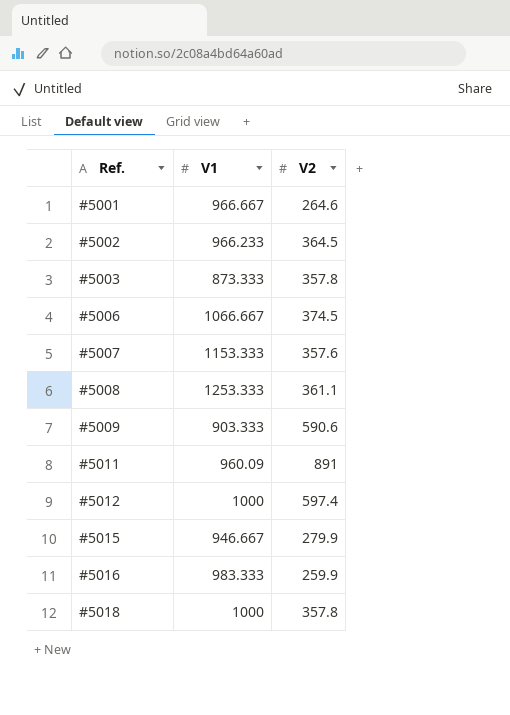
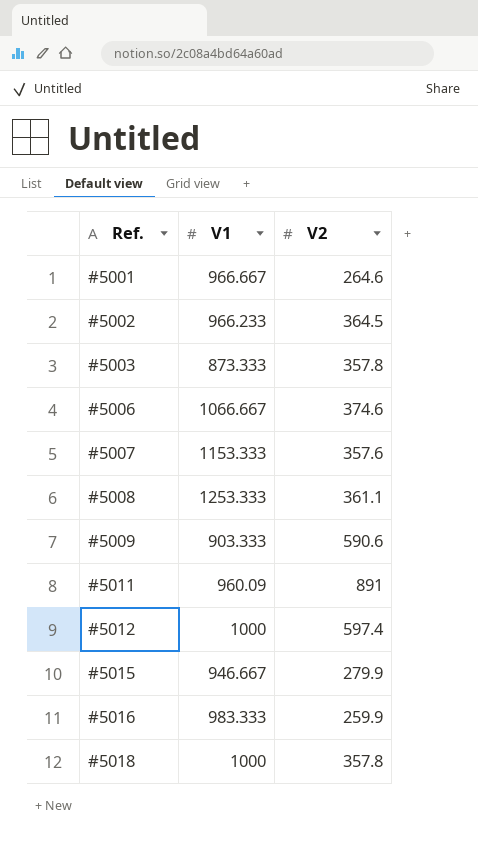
#5006 | V2: 374.5 -> 374.6

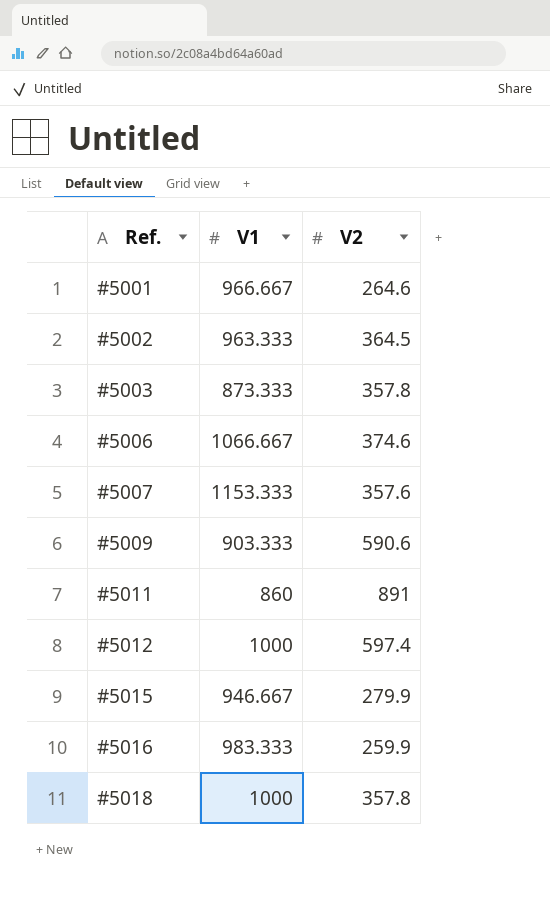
row #5008: 1253.333 | 361.1 -> none
#5002 | V1: 966.233 -> 963.333
#5011 | V1: 960.09 -> 860

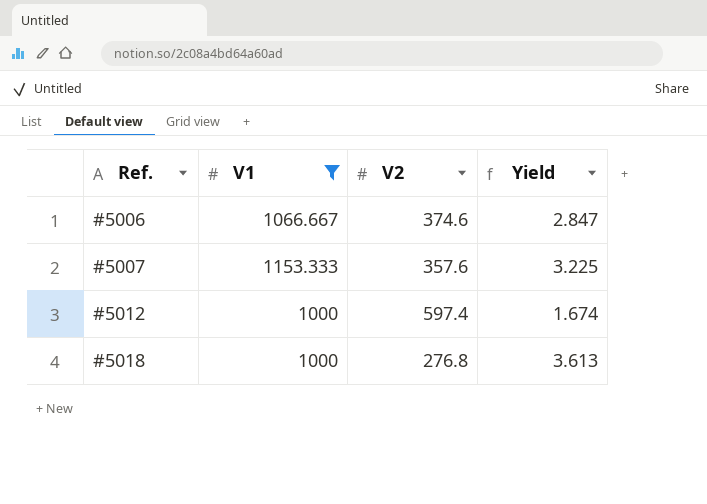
filter: none -> V1 >= 1000
column Yield | formula: none -> [V1] / [V2]
#5018 | V2: 357.8 -> 276.8

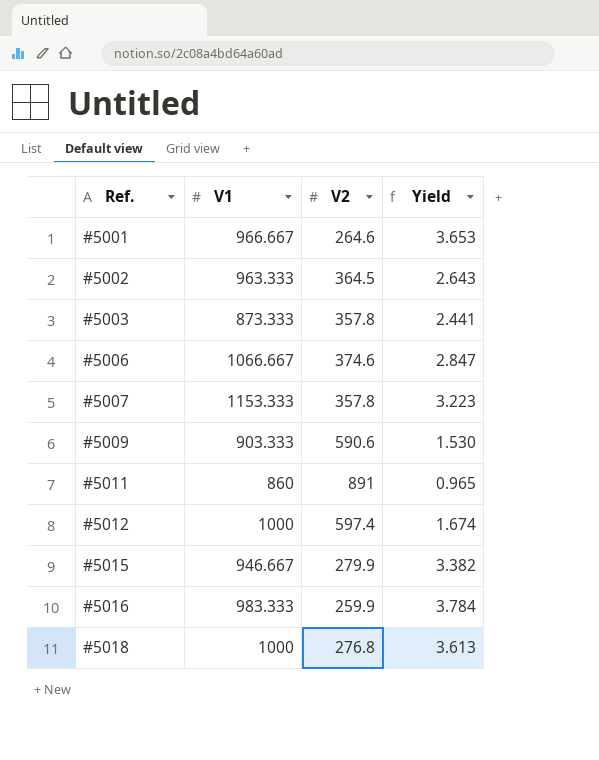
filter: V1 >= 1000 -> none
#5007 | V2: 357.6 -> 357.8
#5007 | Yield: 3.225 -> 3.223

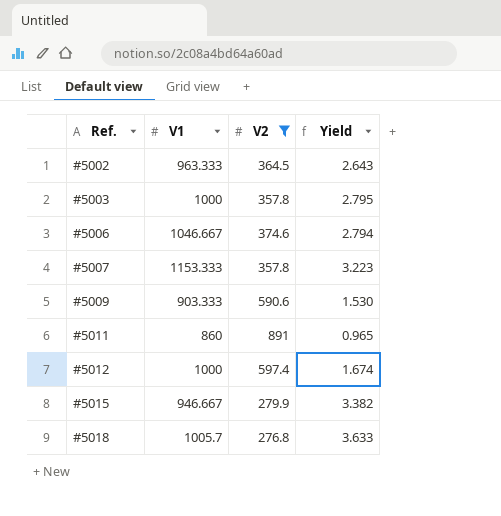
filter: none -> V2 >= 276.8
#5003 | V1: 873.333 -> 1000
#5003 | Yield: 2.441 -> 2.795
#5006 | V1: 1066.667 -> 1046.667
#5006 | Yield: 2.847 -> 2.794
#5018 | V1: 1000 -> 1005.7
#5018 | Yield: 3.613 -> 3.633

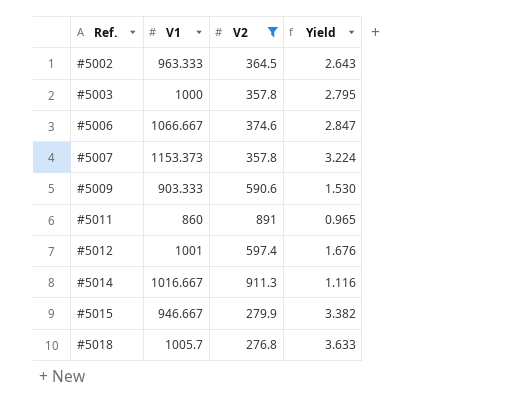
#5006 | V1: 1046.667 -> 1066.667
#5006 | Yield: 2.794 -> 2.847
#5007 | V1: 1153.333 -> 1153.373
#5007 | Yield: 3.223 -> 3.224
#5012 | V1: 1000 -> 1001
#5012 | Yield: 1.674 -> 1.676
row #5014: none -> 1016.667 | 911.3 | 1.116

